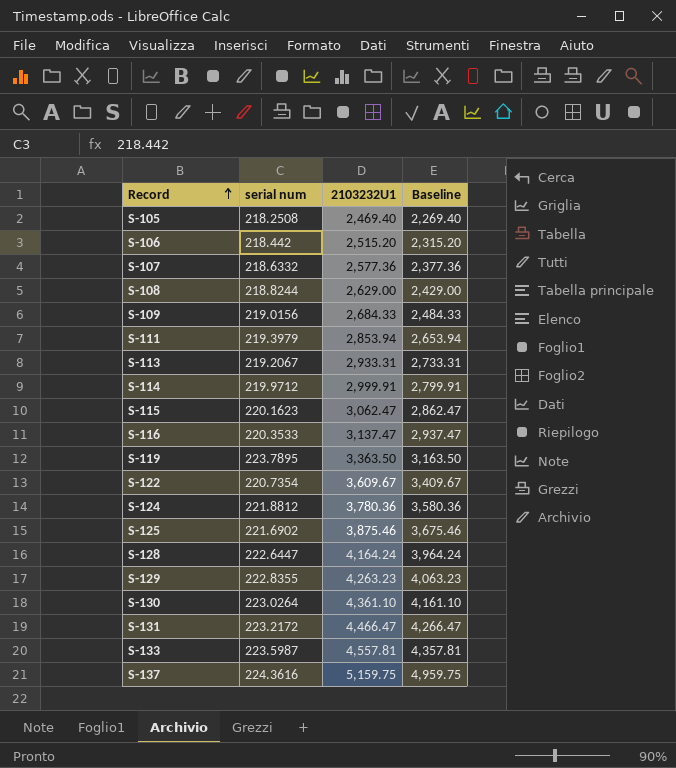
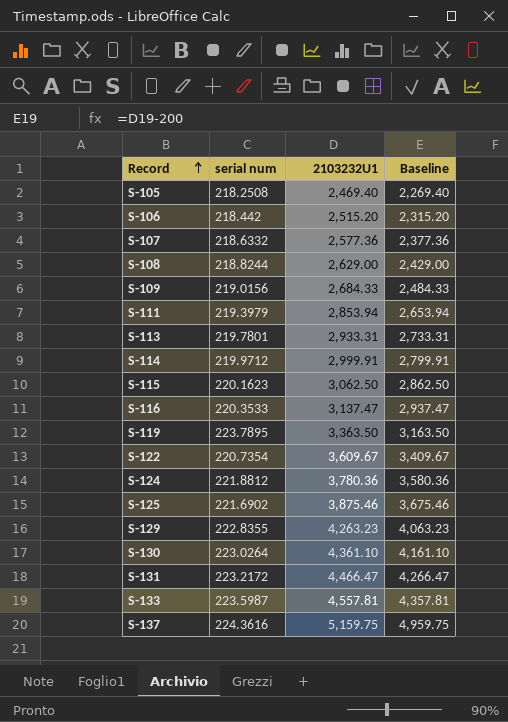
row S-128: 222.6447 | 4,164.24 | 3,964.24 -> none
S-113 | serial num: 219.2067 -> 219.7801
S-115 | 2103232U1: 3,062.47 -> 3,062.50
S-115 | Baseline: 2,862.47 -> 2,862.50

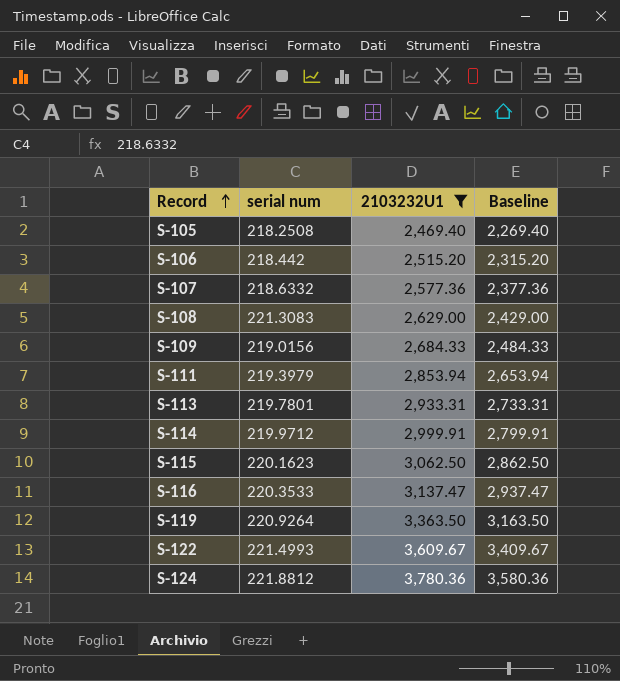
filter: none -> 2103232U1 <= 3,780.36
S-108 | serial num: 218.8244 -> 221.3083
S-119 | serial num: 223.7895 -> 220.9264
S-122 | serial num: 220.7354 -> 221.4993

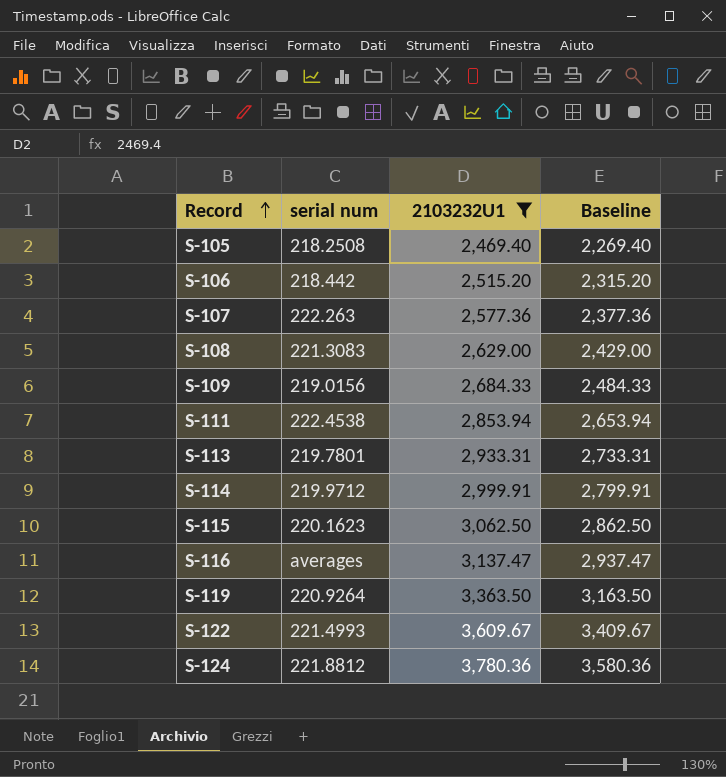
S-107 | serial num: 218.6332 -> 222.263
S-111 | serial num: 219.3979 -> 222.4538
S-116 | serial num: 220.3533 -> averages

